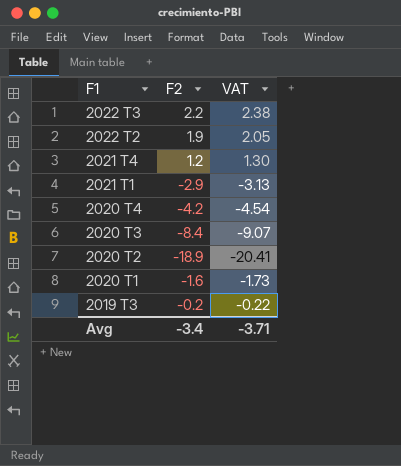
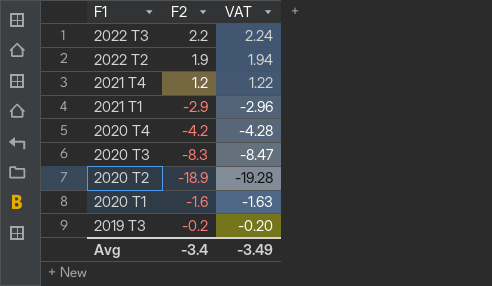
column VAT | formula: [F2] * 1.08 -> [F2] * 1.02
2020 T3 | F2: -8.4 -> -8.3
Avg | VAT: -3.71 -> -3.49

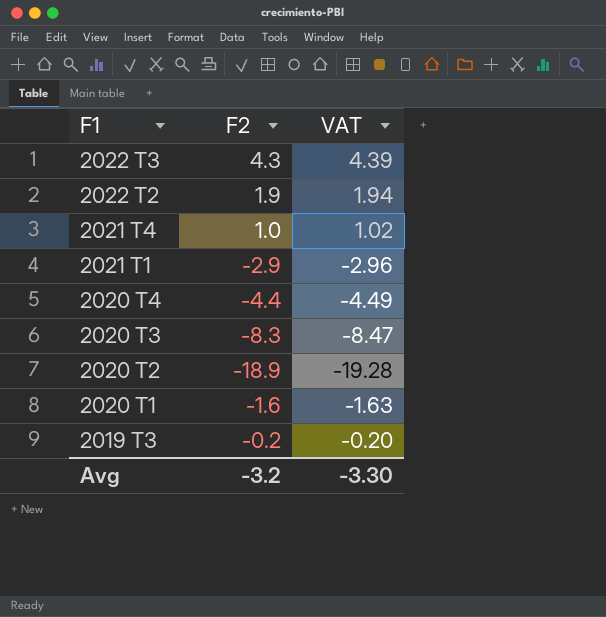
2022 T3 | F2: 2.2 -> 4.3
2022 T3 | VAT: 2.24 -> 4.39
2021 T4 | F2: 1.2 -> 1.0
2021 T4 | VAT: 1.22 -> 1.02
2020 T4 | F2: -4.2 -> -4.4
2020 T4 | VAT: -4.28 -> -4.49
Avg | F2: -3.4 -> -3.2
Avg | VAT: -3.49 -> -3.30

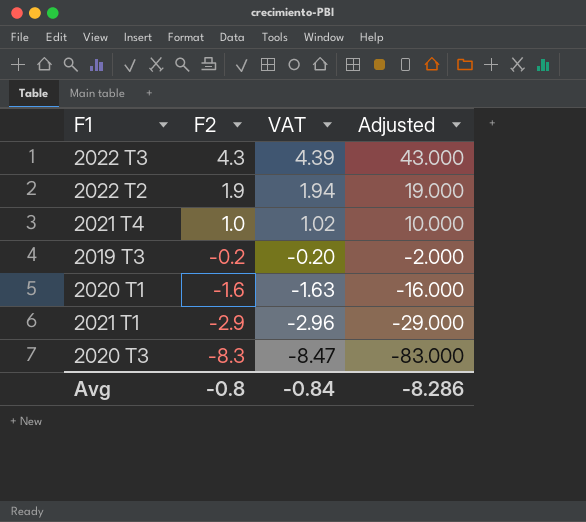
row order: F1 descending -> F2 descending
column Adjusted | formula: none -> [F2] * 10
row 2020 T4: -4.4 | -4.49 -> none
row 2020 T2: -18.9 | -19.28 -> none
Avg | F2: -3.2 -> -0.8
Avg | VAT: -3.30 -> -0.84

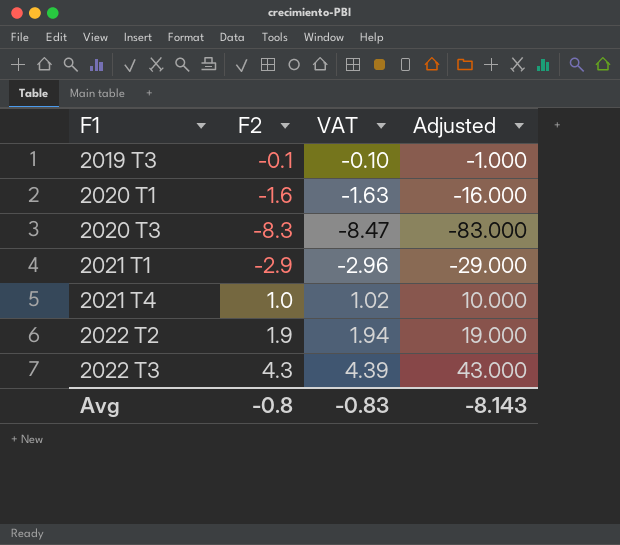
row order: F2 descending -> F1 ascending
2019 T3 | F2: -0.2 -> -0.1
2019 T3 | VAT: -0.20 -> -0.10
2019 T3 | Adjusted: -2.000 -> -1.000
Avg | VAT: -0.84 -> -0.83
Avg | Adjusted: -8.286 -> -8.143

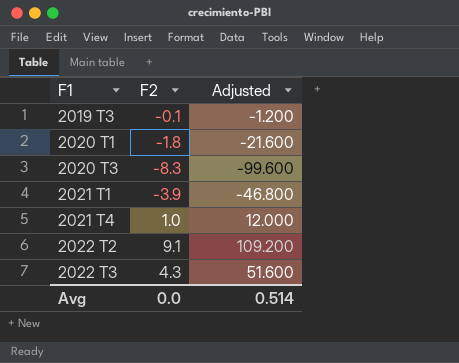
column VAT | formula: [F2] * 1.02 -> none
column Adjusted | formula: [F2] * 10 -> [F2] * 12
2020 T1 | F2: -1.6 -> -1.8
2021 T1 | F2: -2.9 -> -3.9
2022 T2 | F2: 1.9 -> 9.1
Avg | F2: -0.8 -> 0.0
Avg | Adjusted: -8.143 -> 0.514

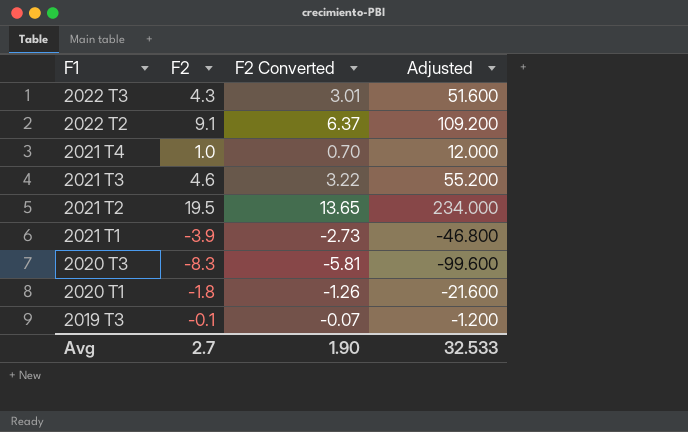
row order: F1 ascending -> F1 descending
column F2 Converted | formula: none -> [F2] * 0.7
row 2021 T3: none -> 4.6 | 3.22 | 55.200
row 2021 T2: none -> 19.5 | 13.65 | 234.000
Avg | F2: 0.0 -> 2.7
Avg | Adjusted: 0.514 -> 32.533

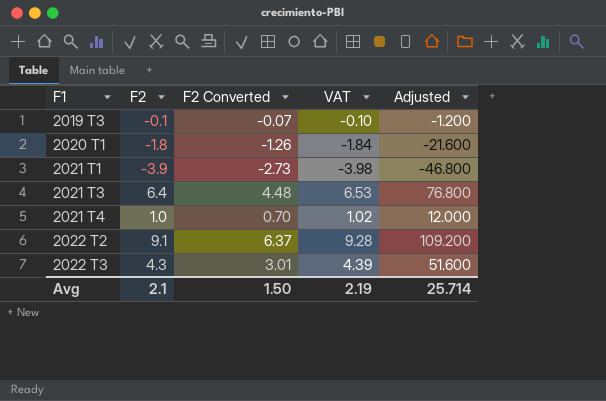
row order: F1 descending -> F1 ascending
column VAT | formula: none -> [F2] * 1.02
row 2021 T2: 19.5 | 13.65 | 234.000 -> none
row 2020 T3: -8.3 | -5.81 | -99.600 -> none
2021 T3 | F2: 4.6 -> 6.4
2021 T3 | F2 Converted: 3.22 -> 4.48
2021 T3 | Adjusted: 55.200 -> 76.800
Avg | F2: 2.7 -> 2.1
Avg | F2 Converted: 1.90 -> 1.50
Avg | Adjusted: 32.533 -> 25.714

